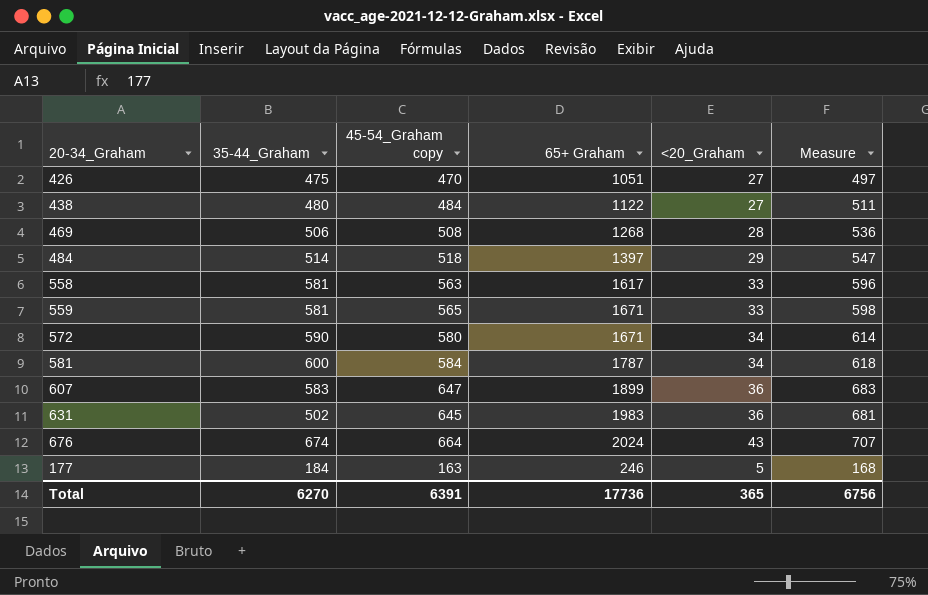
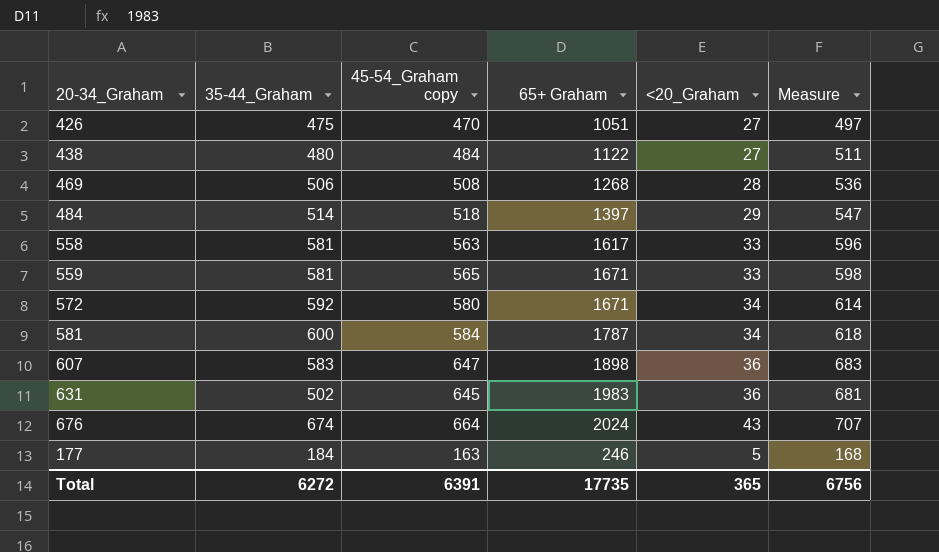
572 | 35-44_Graham: 590 -> 592
607 | 65+ Graham: 1899 -> 1898
Total | 35-44_Graham: 6270 -> 6272
Total | 65+ Graham: 17736 -> 17735

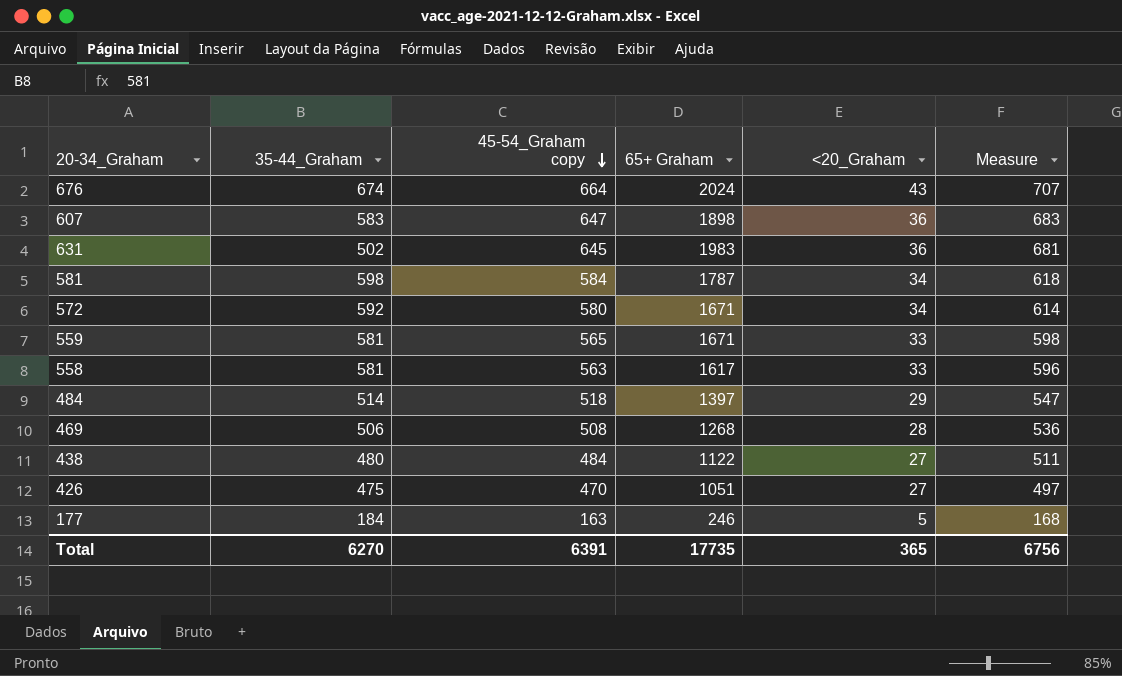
row order: none -> 45-54_Graham copy descending
581 | 35-44_Graham: 600 -> 598
Total | 35-44_Graham: 6272 -> 6270

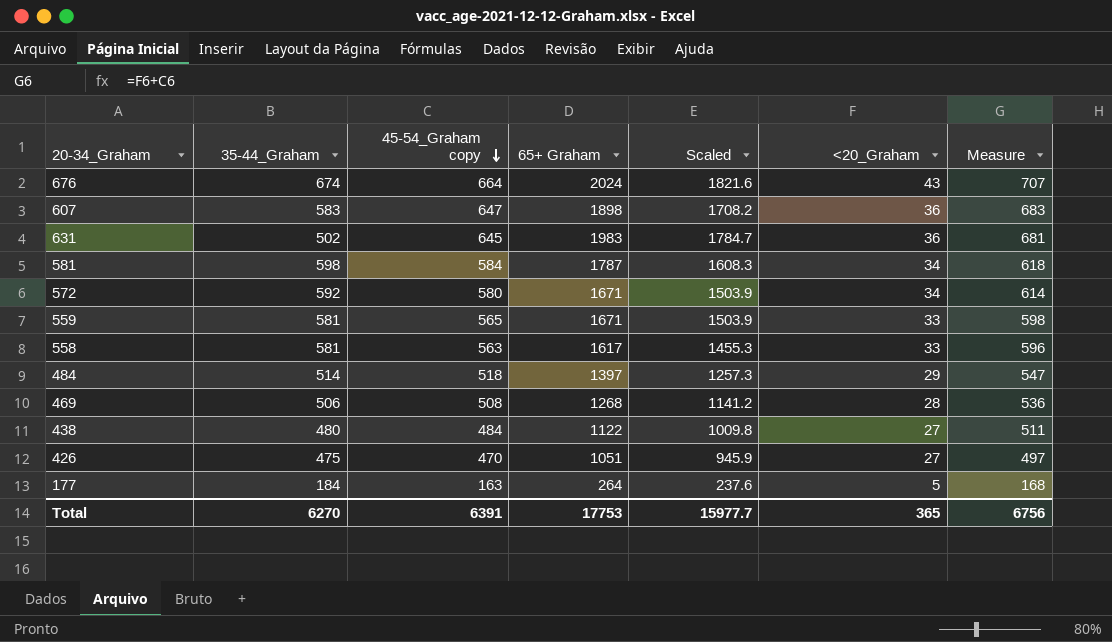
column Scaled | formula: none -> [65+ Graham] * 0.9
177 | 65+ Graham: 246 -> 264
Total | 65+ Graham: 17735 -> 17753

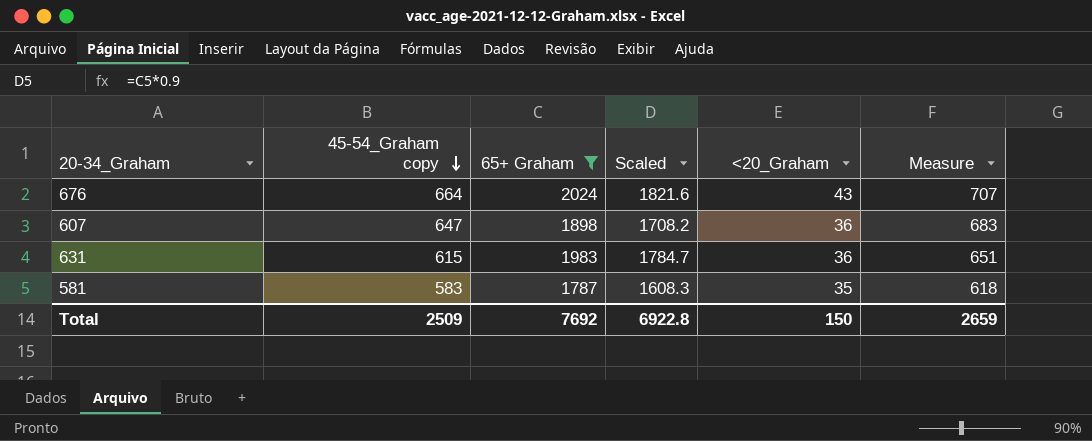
filter: none -> 65+ Graham >= 1787
column 35-44_Graham | position: 2 -> none
631 | 45-54_Graham copy: 645 -> 615
631 | Measure: 681 -> 651
581 | 45-54_Graham copy: 584 -> 583
581 | <20_Graham: 34 -> 35
Total | 45-54_Graham copy: 6391 -> 2509
Total | 65+ Graham: 17753 -> 7692
Total | Scaled: 15977.7 -> 6922.8
Total | <20_Graham: 365 -> 150
Total | Measure: 6756 -> 2659

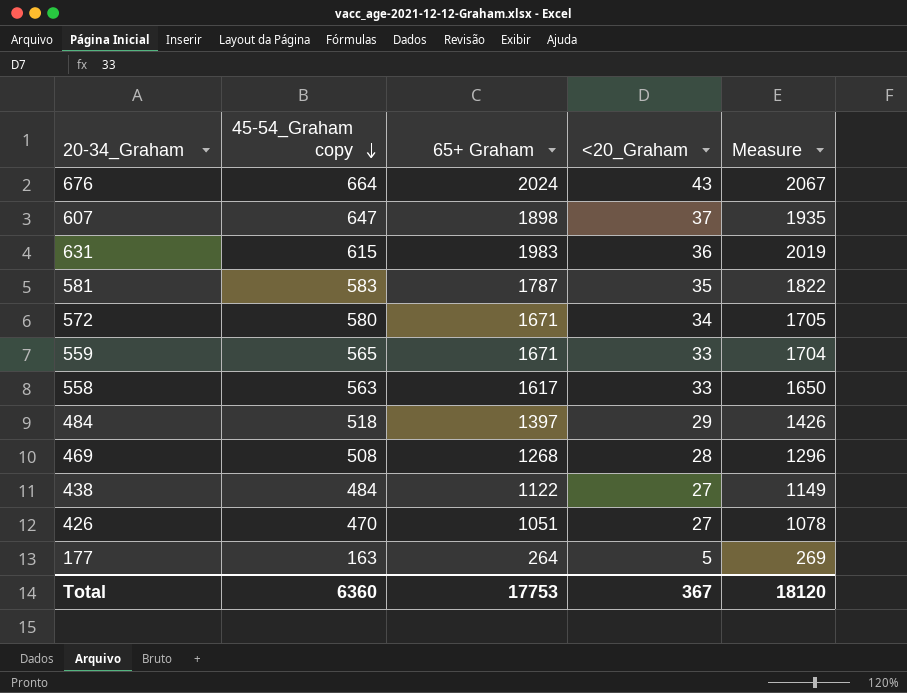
filter: 65+ Graham >= 1787 -> none
column Scaled | formula: [65+ Graham] * 0.9 -> none
column Measure | formula: [45-54_Graham copy] + [<20_Graham] -> [65+ Graham] + [<20_Graham]
607 | <20_Graham: 36 -> 37
Total | 45-54_Graham copy: 2509 -> 6360
Total | 65+ Graham: 7692 -> 17753
Total | <20_Graham: 150 -> 367
Total | Measure: 2659 -> 18120

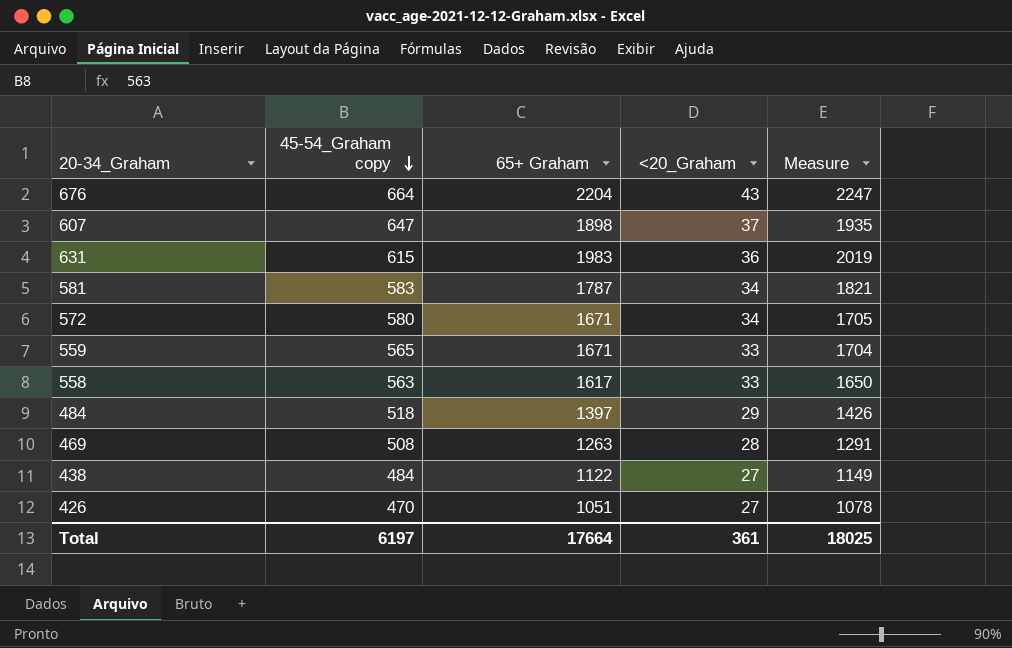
row 177: 163 | 264 | 5 | 269 -> none
676 | 65+ Graham: 2024 -> 2204
676 | Measure: 2067 -> 2247
581 | <20_Graham: 35 -> 34
581 | Measure: 1822 -> 1821
469 | 65+ Graham: 1268 -> 1263
469 | Measure: 1296 -> 1291
Total | 45-54_Graham copy: 6360 -> 6197
Total | 65+ Graham: 17753 -> 17664
Total | <20_Graham: 367 -> 361
Total | Measure: 18120 -> 18025

